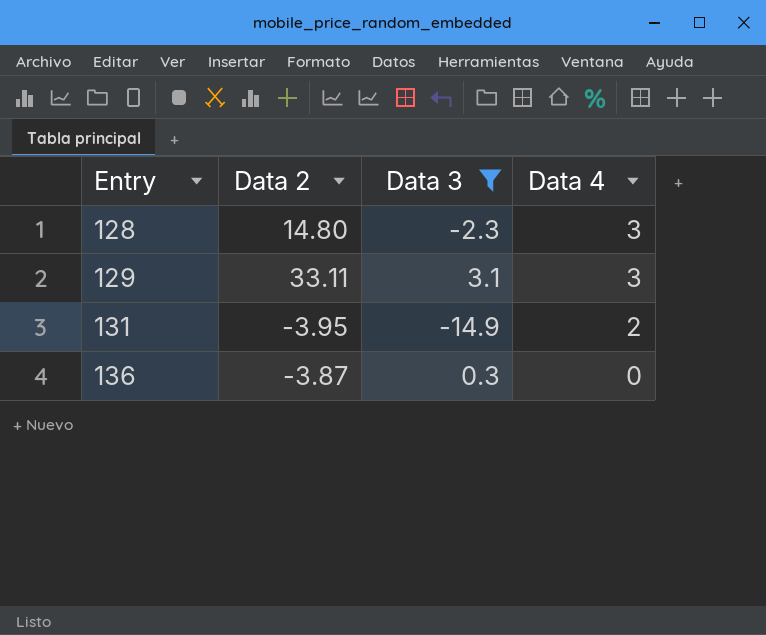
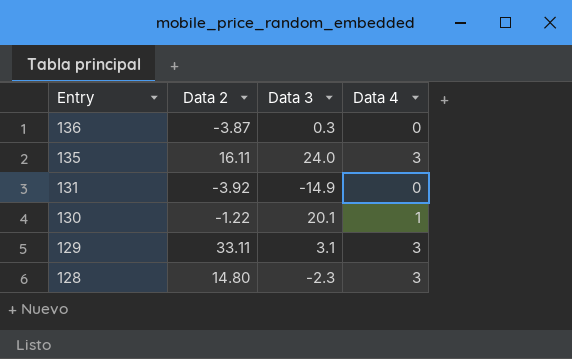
filter: Data 3 <= 3.1 -> none
row order: Entry ascending -> Entry descending
131 | Data 2: -3.95 -> -3.92
131 | Data 4: 2 -> 0

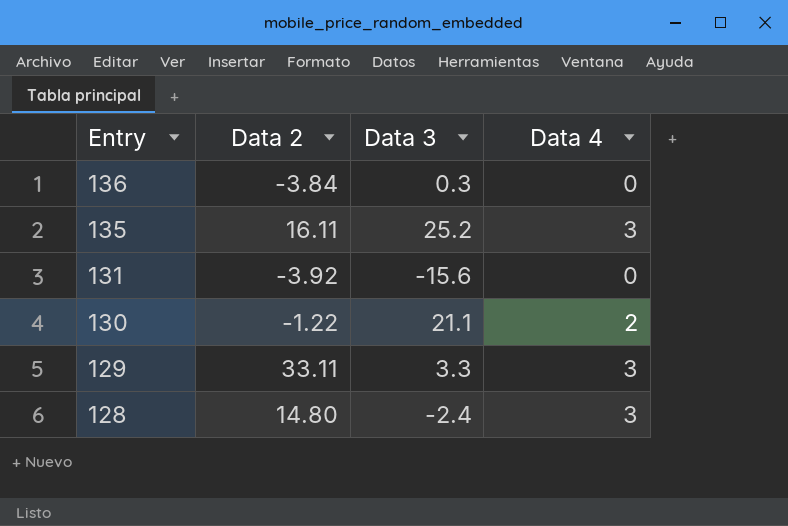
136 | Data 2: -3.87 -> -3.84
135 | Data 3: 24.0 -> 25.2
131 | Data 3: -14.9 -> -15.6
130 | Data 3: 20.1 -> 21.1
130 | Data 4: 1 -> 2
129 | Data 3: 3.1 -> 3.3
128 | Data 3: -2.3 -> -2.4

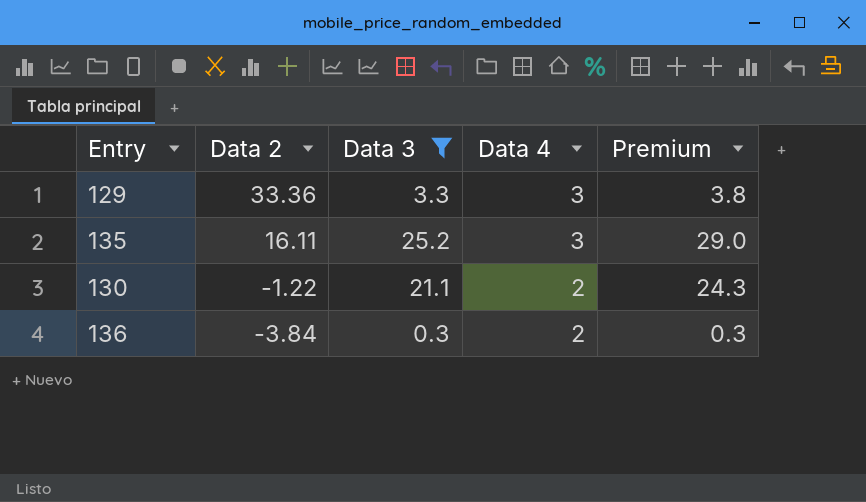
filter: none -> Data 3 >= 0.3
row order: Entry descending -> Data 2 descending
column Premium | formula: none -> [Data 3] * 1.15
129 | Data 2: 33.11 -> 33.36
136 | Data 4: 0 -> 2

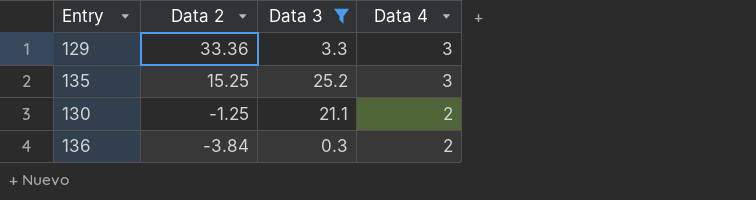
column Premium | formula: [Data 3] * 1.15 -> none
135 | Data 2: 16.11 -> 15.25
130 | Data 2: -1.22 -> -1.25

